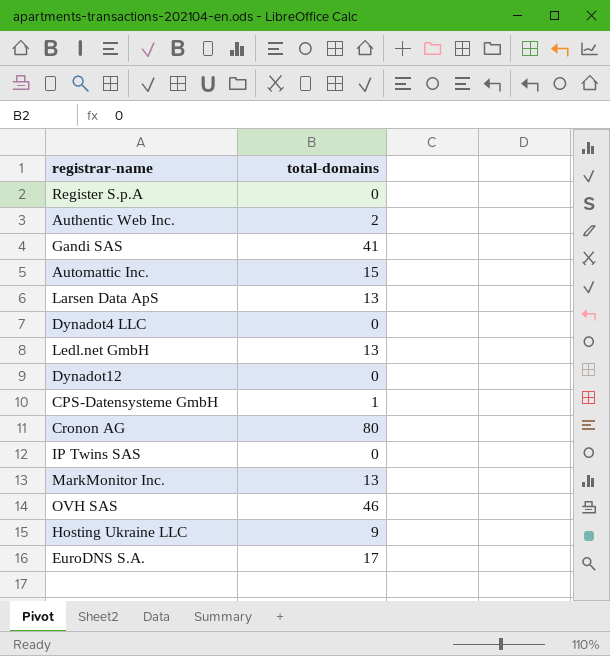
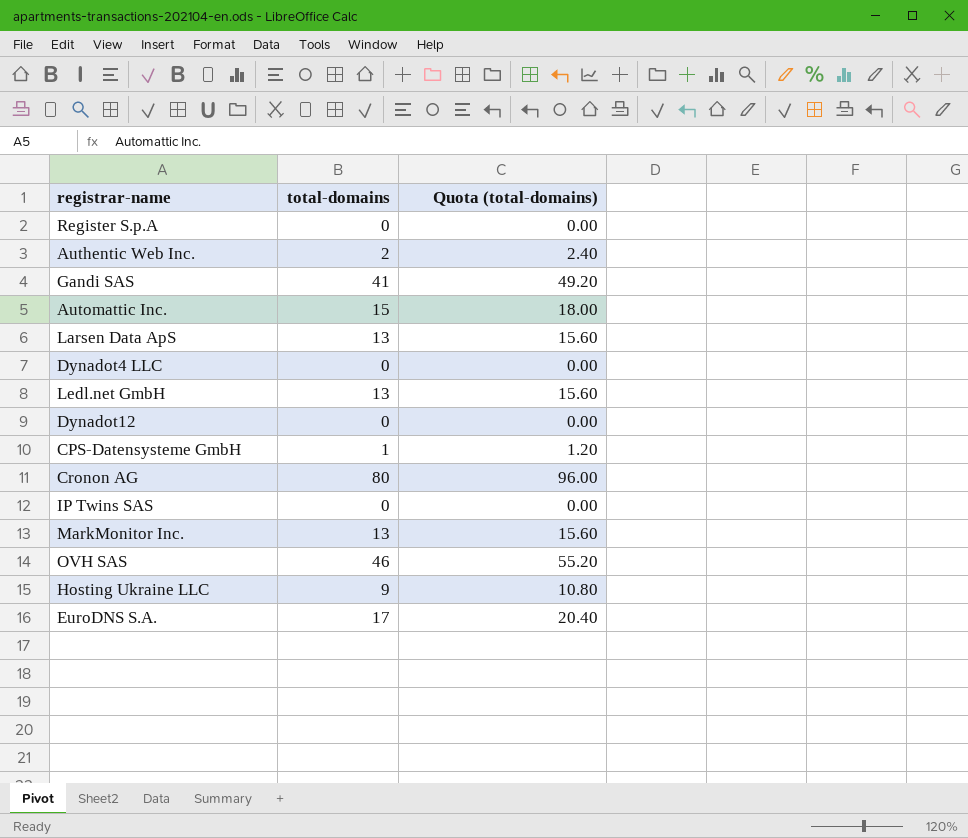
column Quota (total-domains) | formula: none -> [total-domains] * 1.2

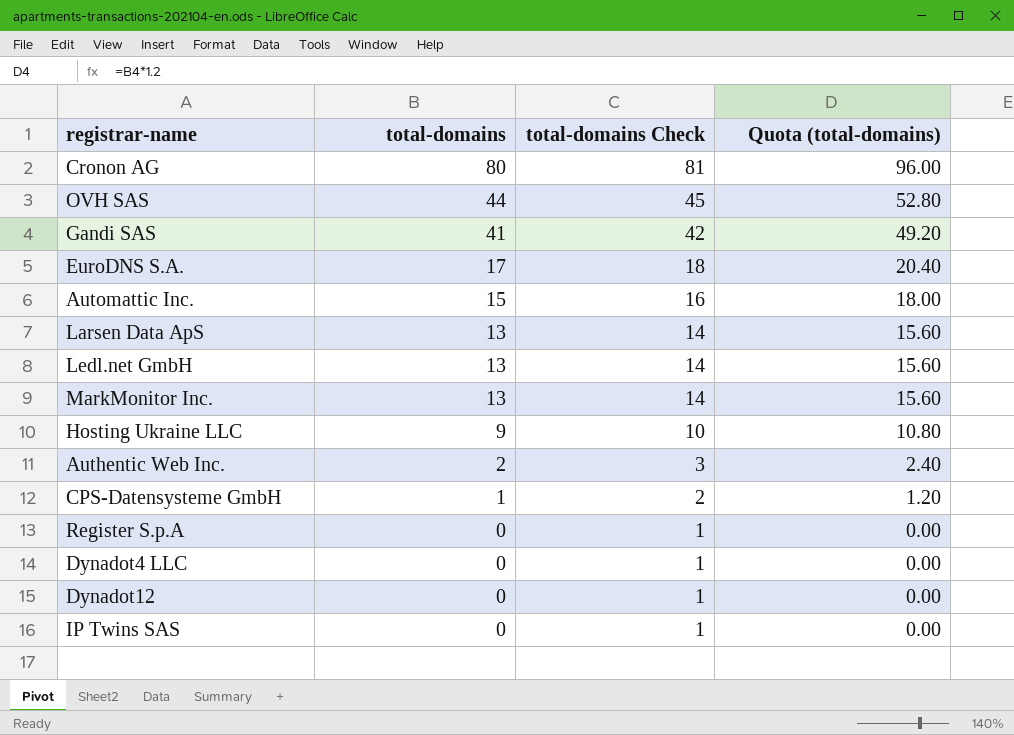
row order: none -> total-domains descending
column total-domains Check | formula: none -> [total-domains] + 1
OVH SAS | total-domains: 46 -> 44
OVH SAS | Quota (total-domains): 55.20 -> 52.80

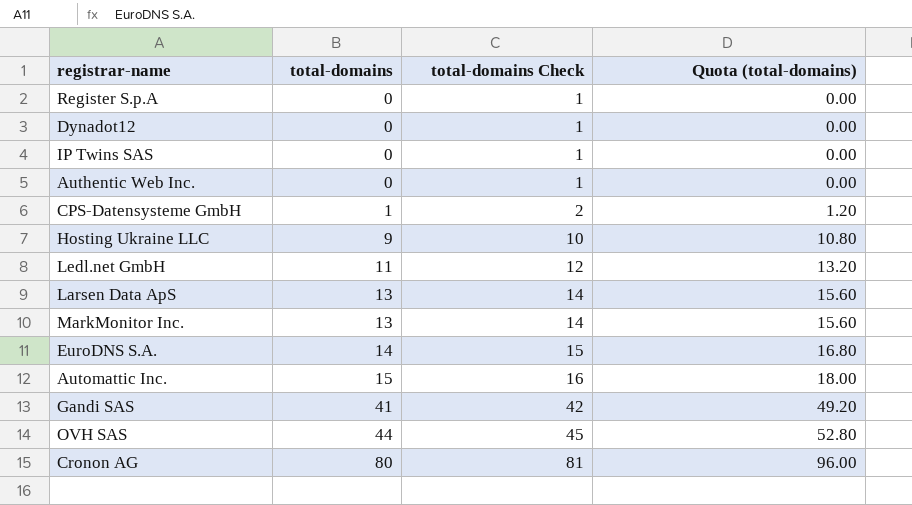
row order: total-domains descending -> total-domains ascending
row Dynadot4 LLC: 0 | 1 | 0.00 -> none
Authentic Web Inc. | total-domains: 2 -> 0
Authentic Web Inc. | total-domains Check: 3 -> 1
Authentic Web Inc. | Quota (total-domains): 2.40 -> 0.00
Ledl.net GmbH | total-domains: 13 -> 11
Ledl.net GmbH | total-domains Check: 14 -> 12
Ledl.net GmbH | Quota (total-domains): 15.60 -> 13.20
EuroDNS S.A. | total-domains: 17 -> 14
EuroDNS S.A. | total-domains Check: 18 -> 15
EuroDNS S.A. | Quota (total-domains): 20.40 -> 16.80

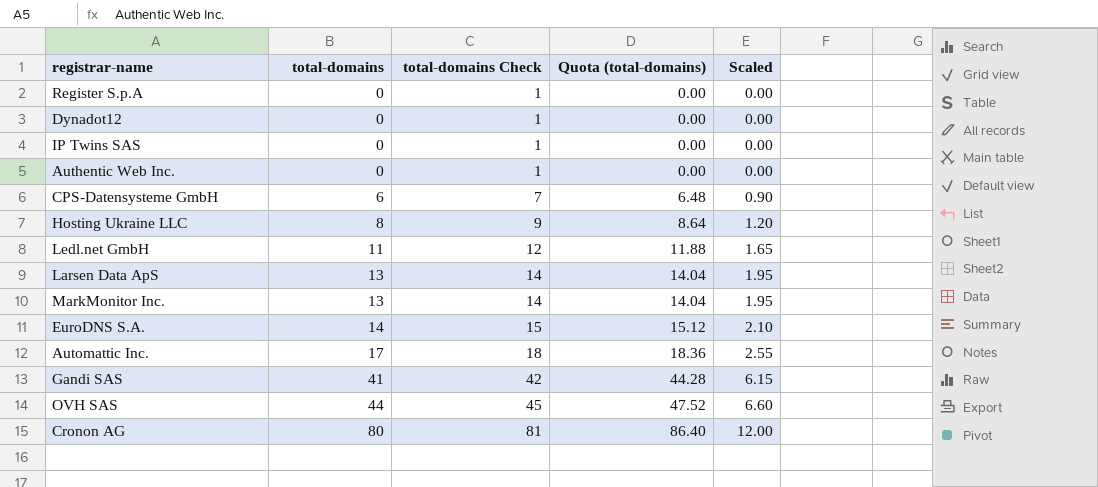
column Quota (total-domains) | formula: [total-domains] * 1.2 -> [total-domains] * 1.08
column Scaled | formula: none -> [total-domains] * 0.15
CPS-Datensysteme GmbH | total-domains: 1 -> 6
CPS-Datensysteme GmbH | total-domains Check: 2 -> 7
Hosting Ukraine LLC | total-domains: 9 -> 8
Hosting Ukraine LLC | total-domains Check: 10 -> 9
Automattic Inc. | total-domains: 15 -> 17
Automattic Inc. | total-domains Check: 16 -> 18

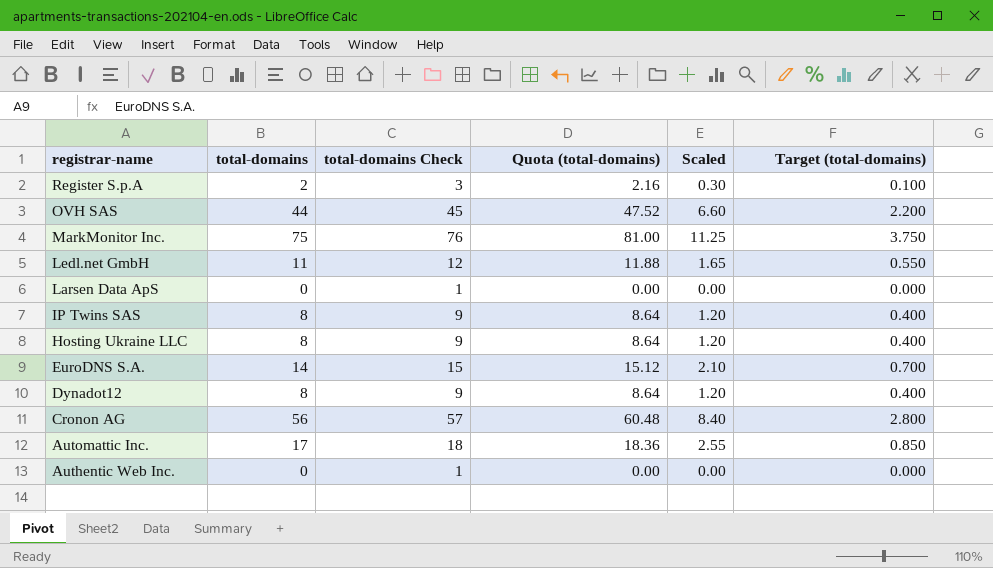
row order: total-domains ascending -> registrar-name descending
column Target (total-domains) | formula: none -> [total-domains] * 0.05
row CPS-Datensysteme GmbH: 6 | 7 | 6.48 | 0.90 -> none
row Gandi SAS: 41 | 42 | 44.28 | 6.15 -> none
Register S.p.A | total-domains: 0 -> 2
Register S.p.A | total-domains Check: 1 -> 3
Register S.p.A | Quota (total-domains): 0.00 -> 2.16
Register S.p.A | Scaled: 0.00 -> 0.30
MarkMonitor Inc. | total-domains: 13 -> 75
MarkMonitor Inc. | total-domains Check: 14 -> 76
MarkMonitor Inc. | Quota (total-domains): 14.04 -> 81.00
MarkMonitor Inc. | Scaled: 1.95 -> 11.25
Larsen Data ApS | total-domains: 13 -> 0
Larsen Data ApS | total-domains Check: 14 -> 1
Larsen Data ApS | Quota (total-domains): 14.04 -> 0.00
Larsen Data ApS | Scaled: 1.95 -> 0.00
IP Twins SAS | total-domains: 0 -> 8
IP Twins SAS | total-domains Check: 1 -> 9
IP Twins SAS | Quota (total-domains): 0.00 -> 8.64
IP Twins SAS | Scaled: 0.00 -> 1.20
Dynadot12 | total-domains: 0 -> 8
Dynadot12 | total-domains Check: 1 -> 9
Dynadot12 | Quota (total-domains): 0.00 -> 8.64
Dynadot12 | Scaled: 0.00 -> 1.20
Cronon AG | total-domains: 80 -> 56
Cronon AG | total-domains Check: 81 -> 57
Cronon AG | Quota (total-domains): 86.40 -> 60.48
Cronon AG | Scaled: 12.00 -> 8.40

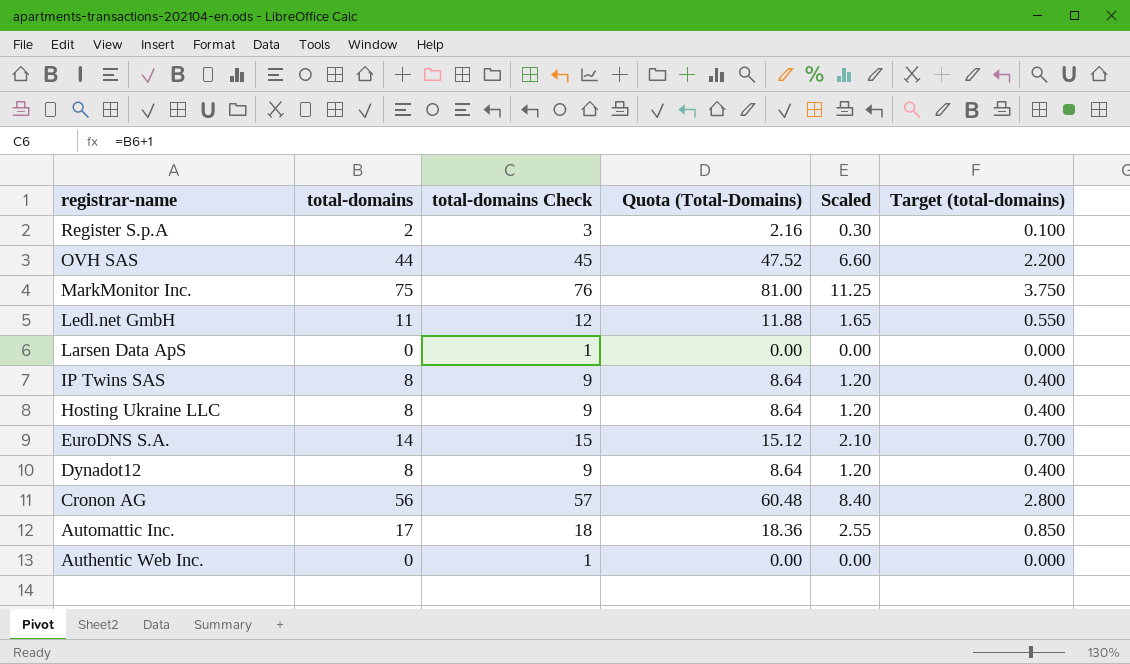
column name: Quota (total-domains) -> Quota (Total-Domains)

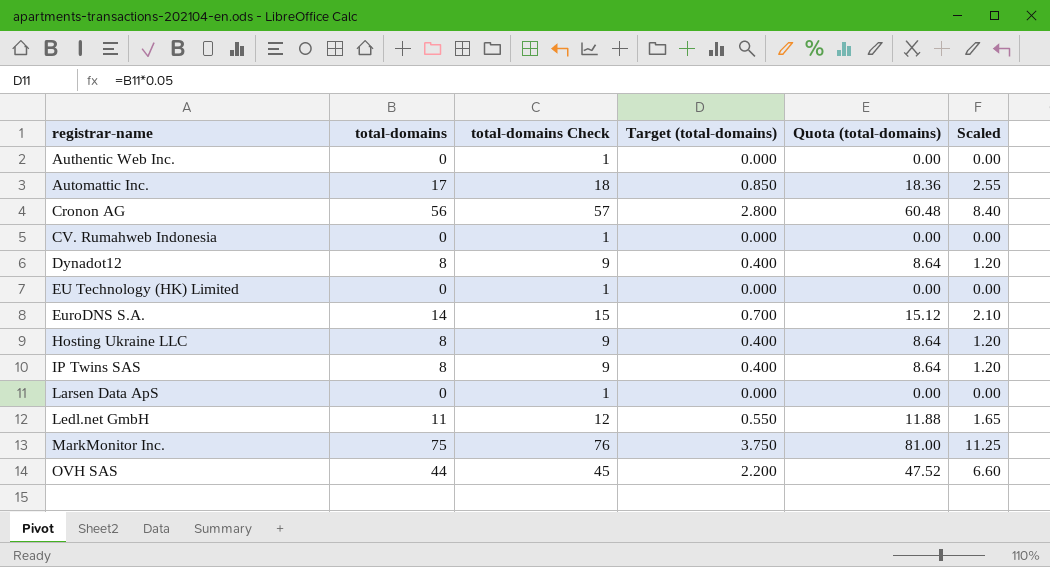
row order: registrar-name descending -> registrar-name ascending
column Target (total-domains) | position: 6 -> 4
column name: Quota (Total-Domains) -> Quota (total-domains)
row Register S.p.A: 2 | 3 | 2.16 | 0.30 | 0.100 -> none
row CV. Rumahweb Indonesia: none -> 0 | 1 | 0.000 | 0.00 | 0.00
row EU Technology (HK) Limited: none -> 0 | 1 | 0.000 | 0.00 | 0.00

